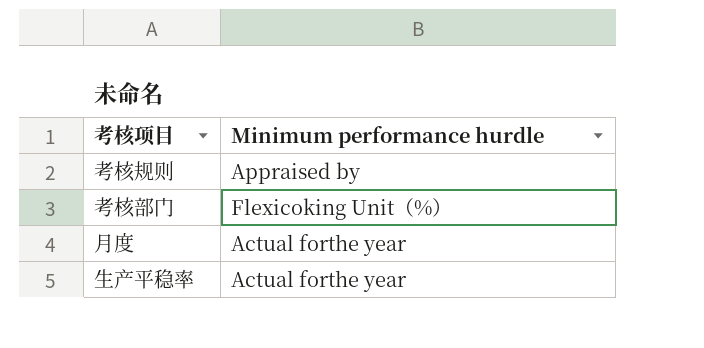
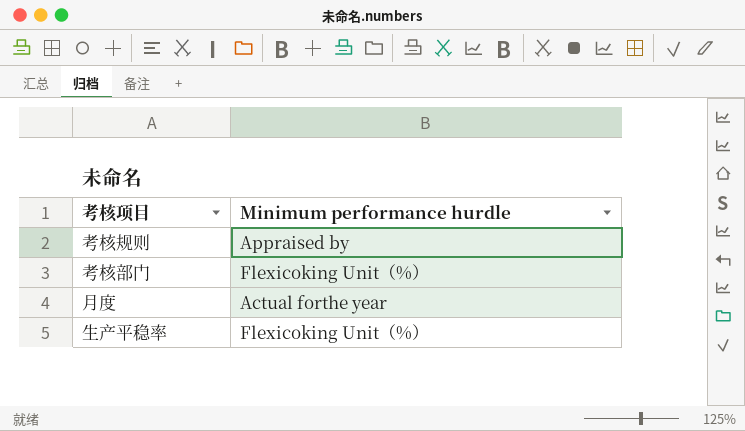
生产平稳率 | Minimum performance hurdle: Actual forthe year -> Flexicoking Unit（%）

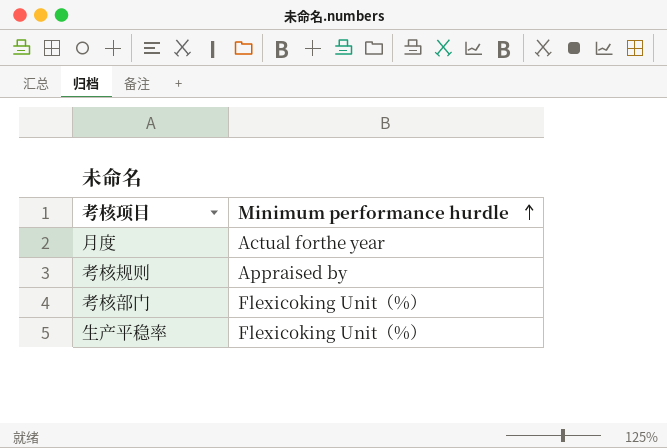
row order: none -> Minimum performance hurdle ascending

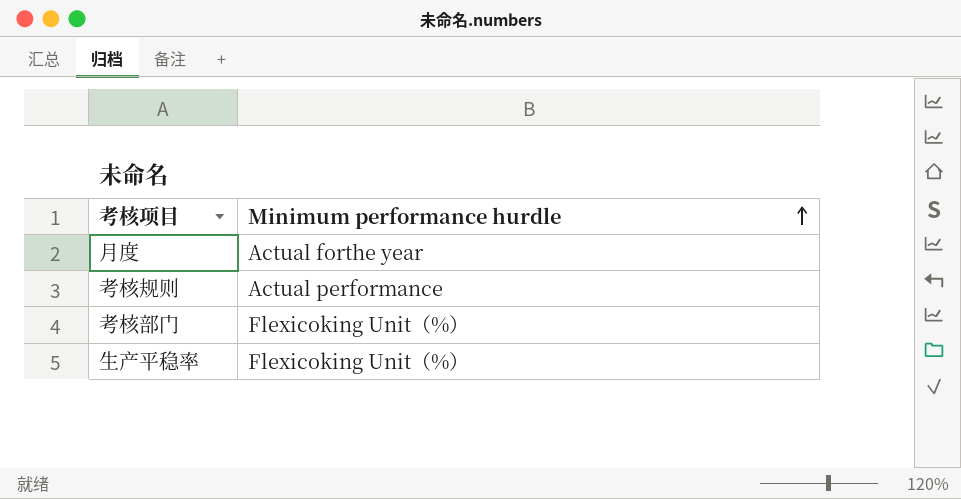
考核规则 | Minimum performance hurdle: Appraised by -> Actual performance

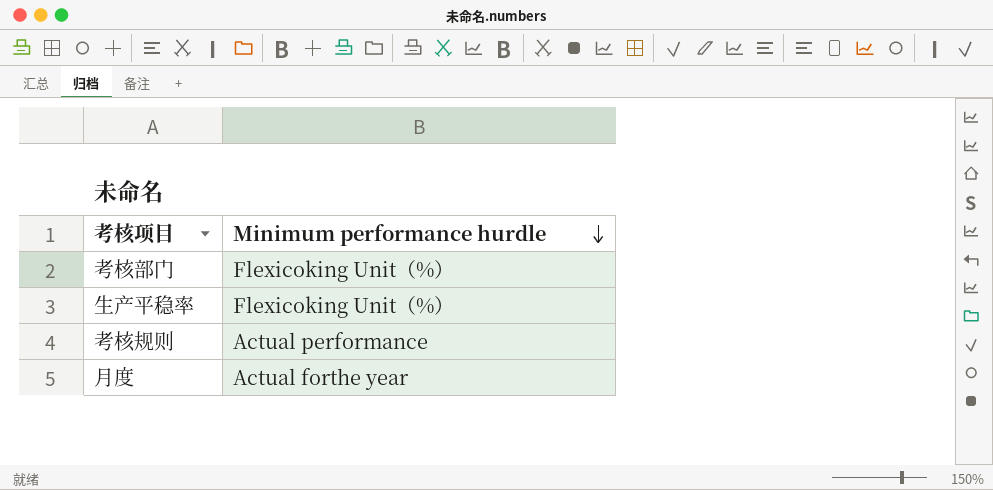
row order: Minimum performance hurdle ascending -> Minimum performance hurdle descending

